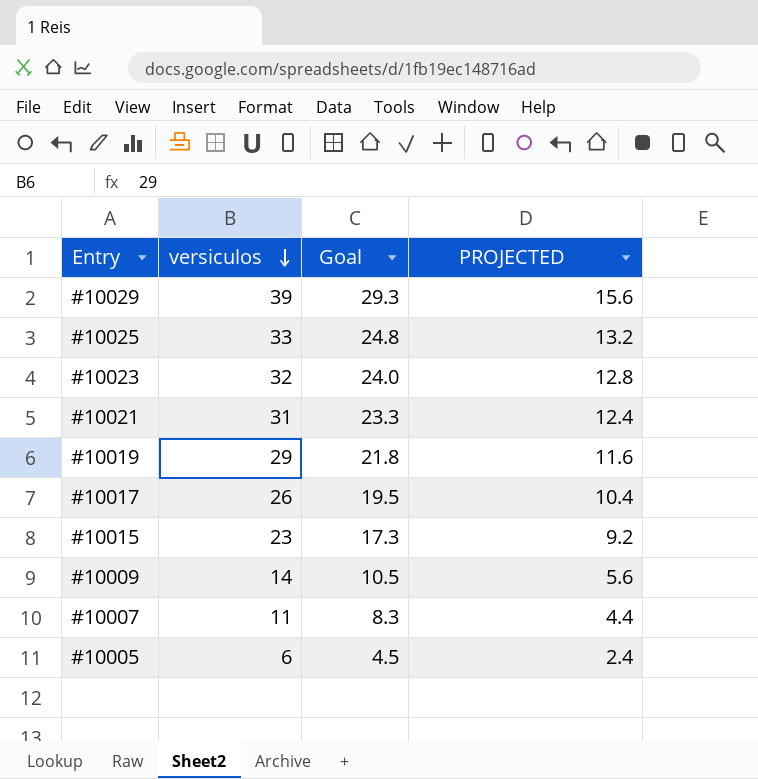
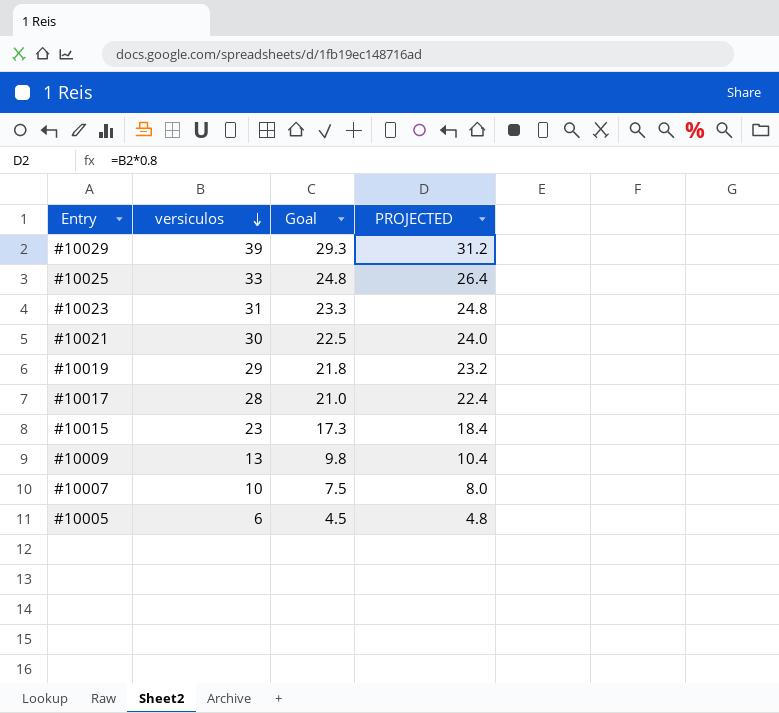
column PROJECTED | formula: [versiculos] * 0.4 -> [versiculos] * 0.8
#10023 | versiculos: 32 -> 31
#10023 | Goal: 24.0 -> 23.3
#10021 | versiculos: 31 -> 30
#10021 | Goal: 23.3 -> 22.5
#10017 | versiculos: 26 -> 28
#10017 | Goal: 19.5 -> 21.0
#10009 | versiculos: 14 -> 13
#10009 | Goal: 10.5 -> 9.8
#10007 | versiculos: 11 -> 10
#10007 | Goal: 8.3 -> 7.5

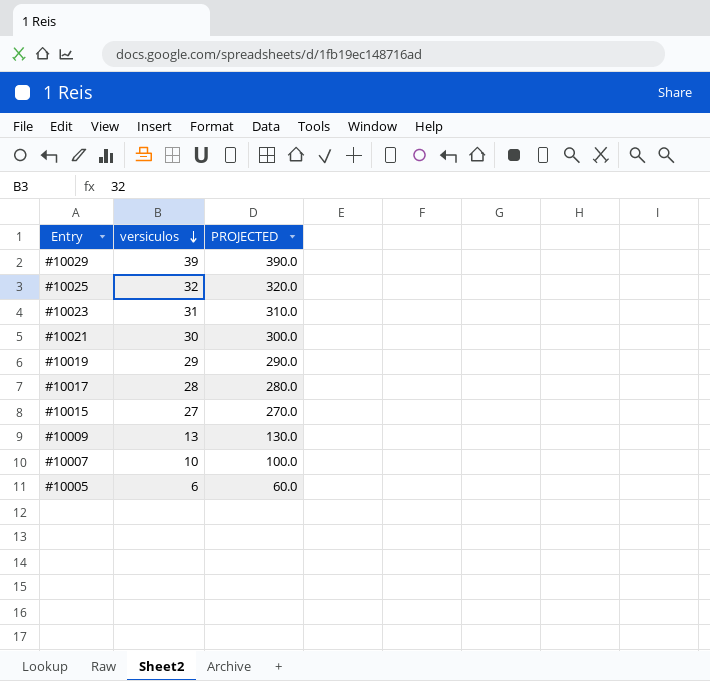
column Goal | formula: [versiculos] * 0.75 -> none
column PROJECTED | formula: [versiculos] * 0.8 -> [versiculos] * 10
#10025 | versiculos: 33 -> 32
#10015 | versiculos: 23 -> 27

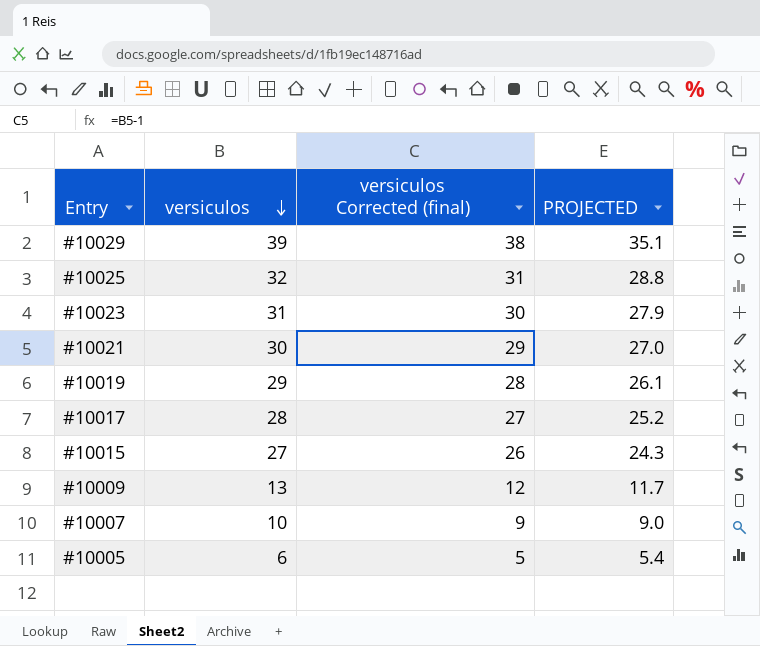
column versiculos Corrected (final) | formula: none -> [versiculos] - 1
column PROJECTED | formula: [versiculos] * 10 -> [versiculos] * 0.9

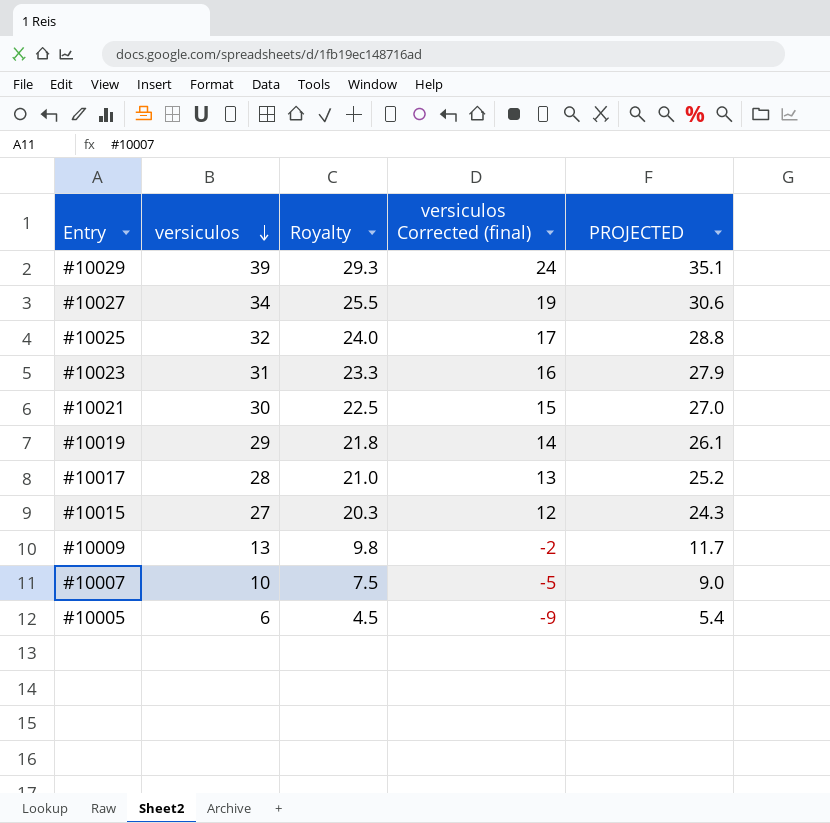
column Royalty | formula: none -> [versiculos] * 0.75
column versiculos Corrected (final) | formula: [versiculos] - 1 -> [versiculos] - 15
row #10027: none -> 34 | 25.5 | 19 | 30.6

